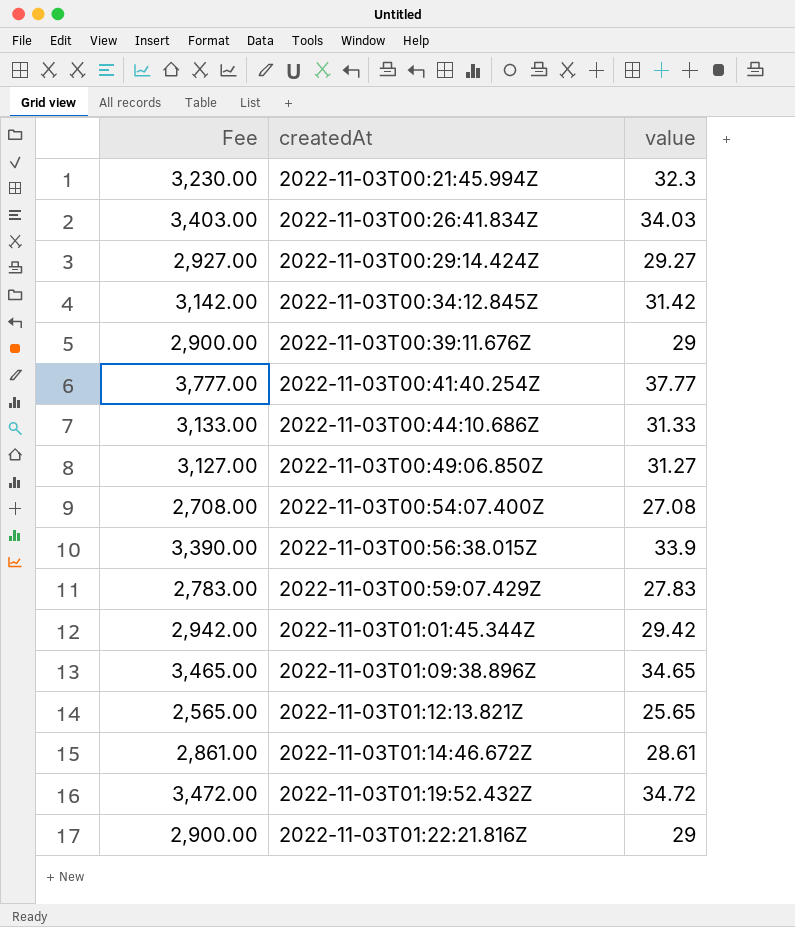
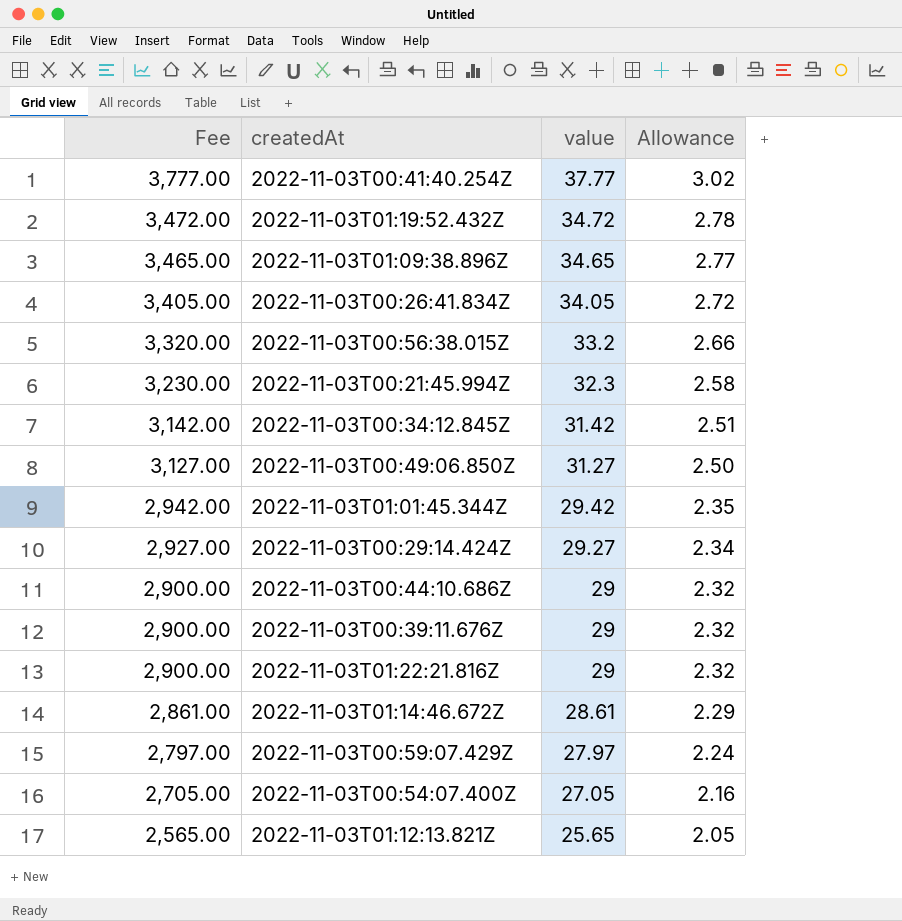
row order: createdAt ascending -> Fee descending
column Allowance | formula: none -> [value] * 0.08
2022-11-03T00:26:41.834Z | Fee: 3,403.00 -> 3,405.00
2022-11-03T00:26:41.834Z | value: 34.03 -> 34.05
2022-11-03T00:56:38.015Z | Fee: 3,390.00 -> 3,320.00
2022-11-03T00:56:38.015Z | value: 33.9 -> 33.2
2022-11-03T00:44:10.686Z | Fee: 3,133.00 -> 2,900.00
2022-11-03T00:44:10.686Z | value: 31.33 -> 29
2022-11-03T00:59:07.429Z | Fee: 2,783.00 -> 2,797.00
2022-11-03T00:59:07.429Z | value: 27.83 -> 27.97
2022-11-03T00:54:07.400Z | Fee: 2,708.00 -> 2,705.00
2022-11-03T00:54:07.400Z | value: 27.08 -> 27.05

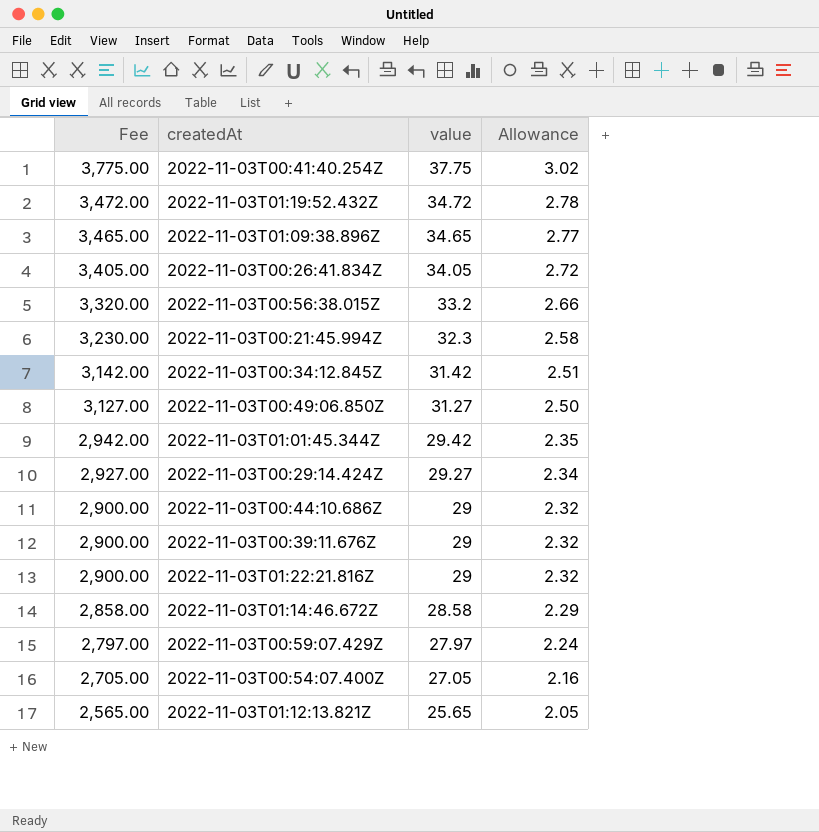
2022-11-03T00:41:40.254Z | Fee: 3,777.00 -> 3,775.00
2022-11-03T00:41:40.254Z | value: 37.77 -> 37.75
2022-11-03T01:14:46.672Z | Fee: 2,861.00 -> 2,858.00
2022-11-03T01:14:46.672Z | value: 28.61 -> 28.58

